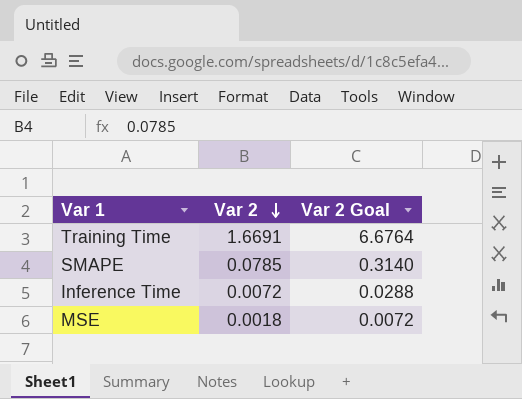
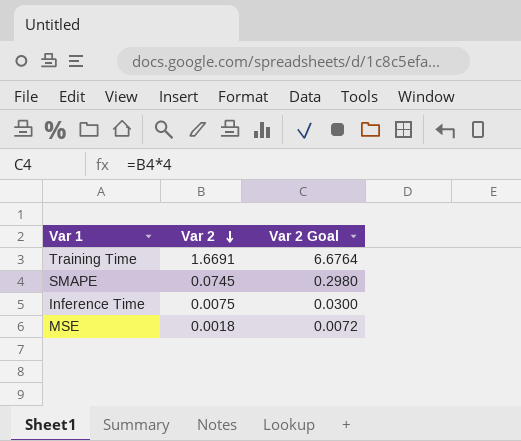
SMAPE | Var 2: 0.0785 -> 0.0745
SMAPE | Var 2 Goal: 0.3140 -> 0.2980
Inference Time | Var 2: 0.0072 -> 0.0075
Inference Time | Var 2 Goal: 0.0288 -> 0.0300

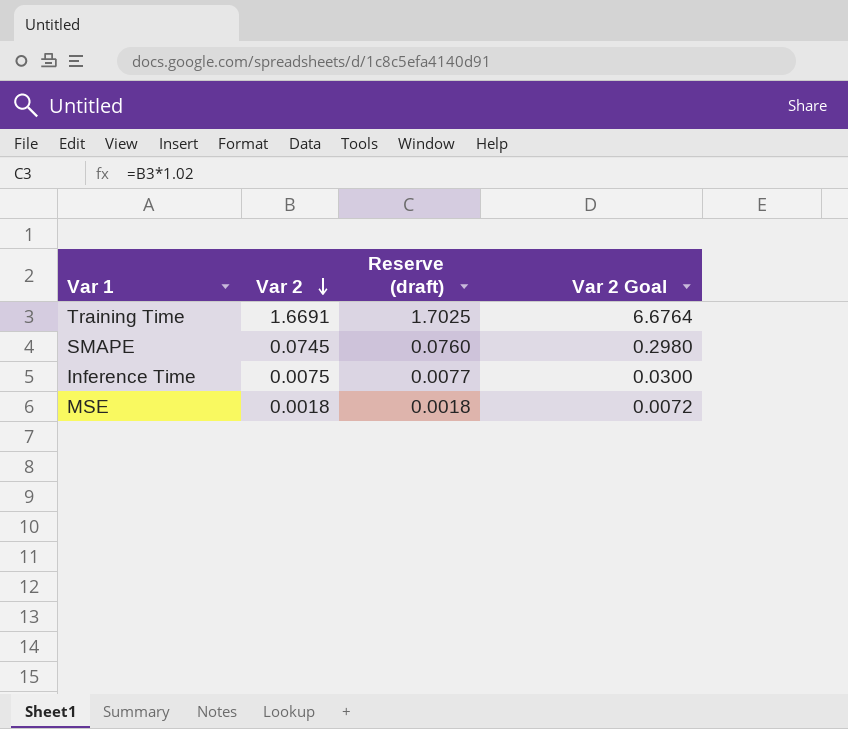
column Reserve (draft) | formula: none -> [Var 2] * 1.02

